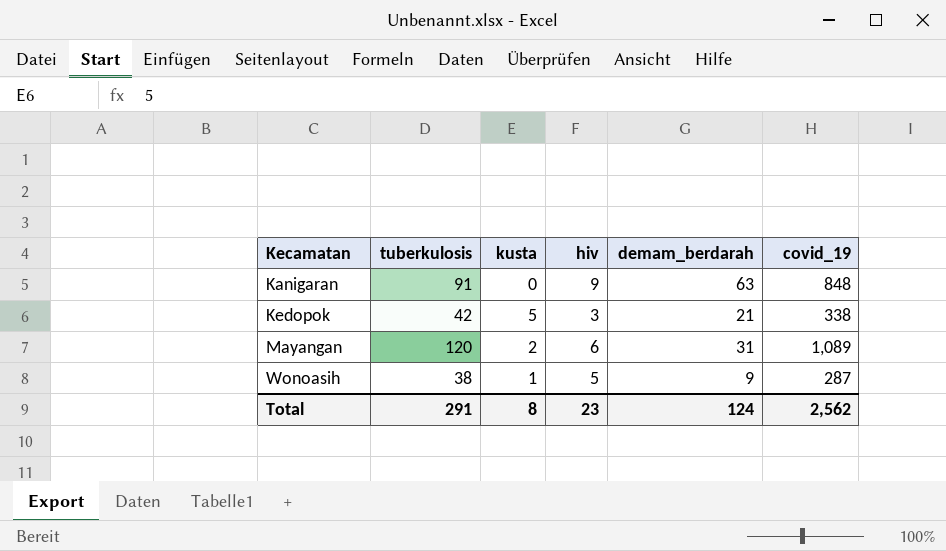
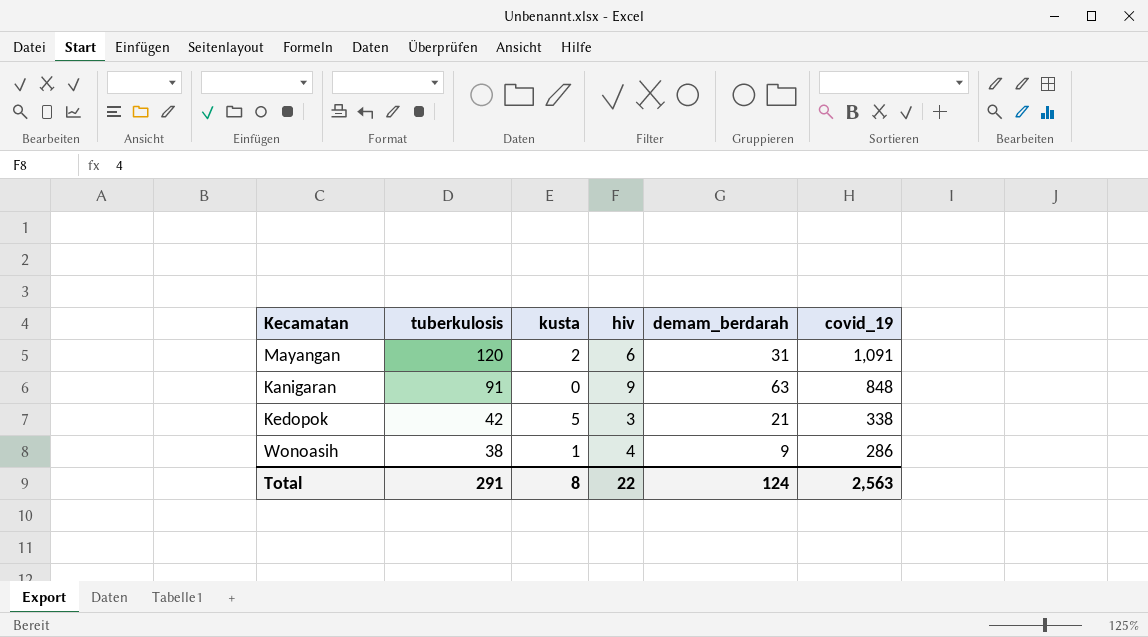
row order: Kecamatan ascending -> tuberkulosis descending
Mayangan | covid_19: 1,089 -> 1,091
Wonoasih | hiv: 5 -> 4
Wonoasih | covid_19: 287 -> 286
Total | hiv: 23 -> 22
Total | covid_19: 2,562 -> 2,563

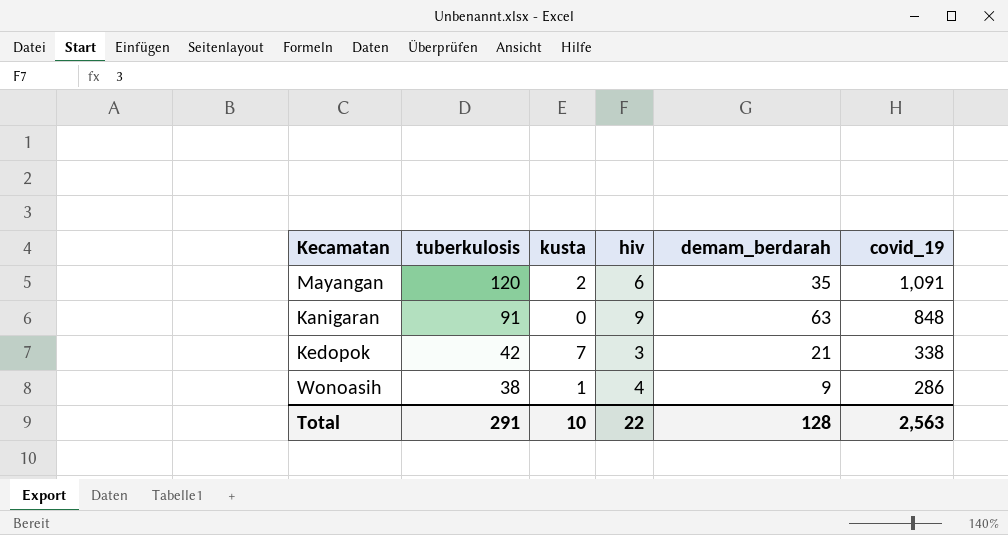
Mayangan | demam_berdarah: 31 -> 35
Kedopok | kusta: 5 -> 7
Total | kusta: 8 -> 10
Total | demam_berdarah: 124 -> 128

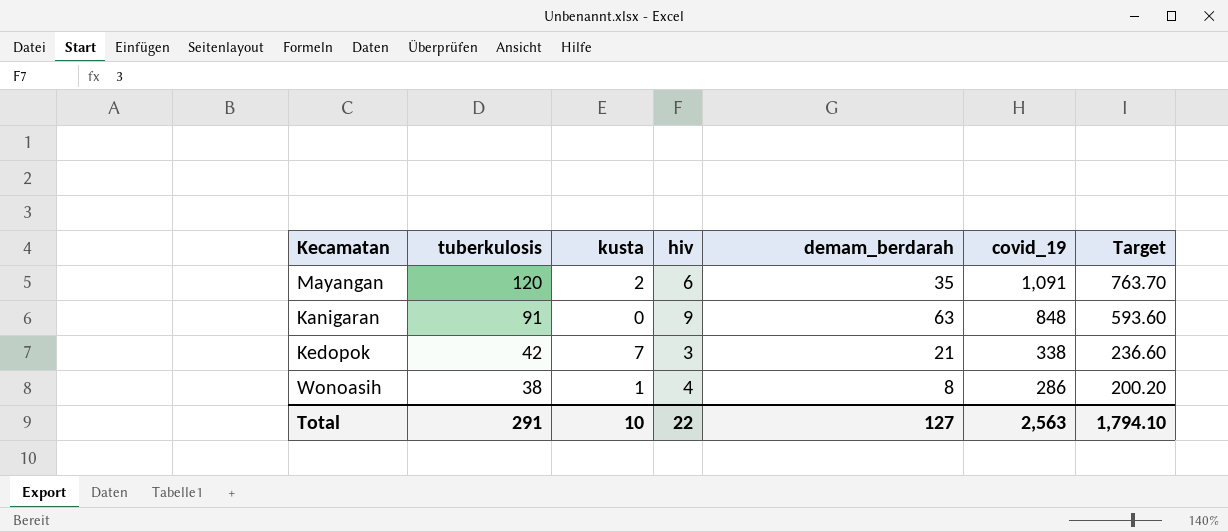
column Target | formula: none -> [covid_19] * 0.7
Wonoasih | demam_berdarah: 9 -> 8
Total | demam_berdarah: 128 -> 127

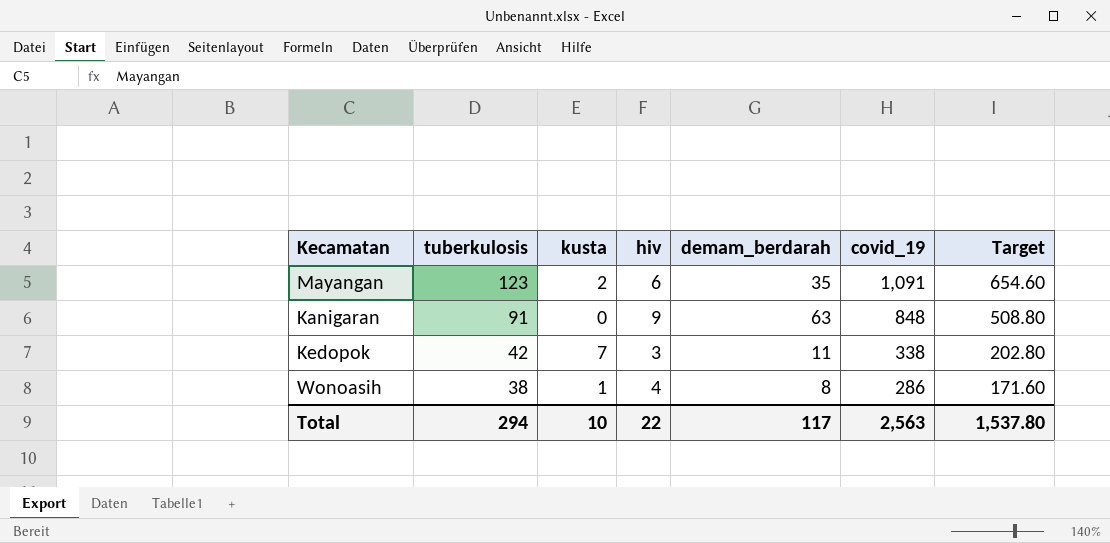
column Target | formula: [covid_19] * 0.7 -> [covid_19] * 0.6
Mayangan | tuberkulosis: 120 -> 123
Kedopok | demam_berdarah: 21 -> 11
Total | tuberkulosis: 291 -> 294
Total | demam_berdarah: 127 -> 117
Total | Target: 1,794.10 -> 1,537.80

